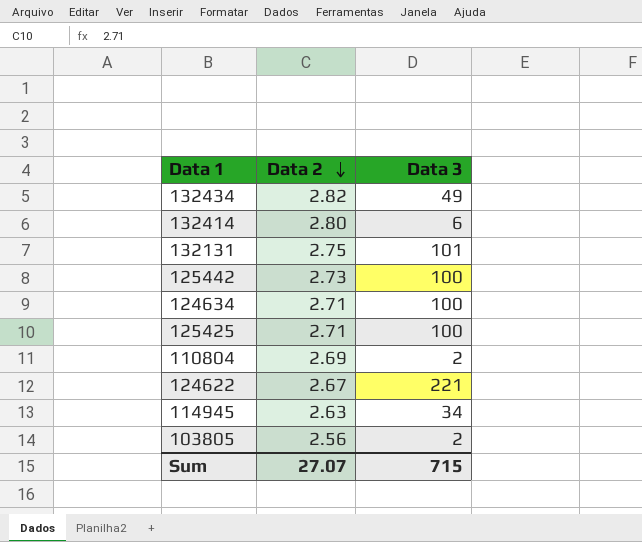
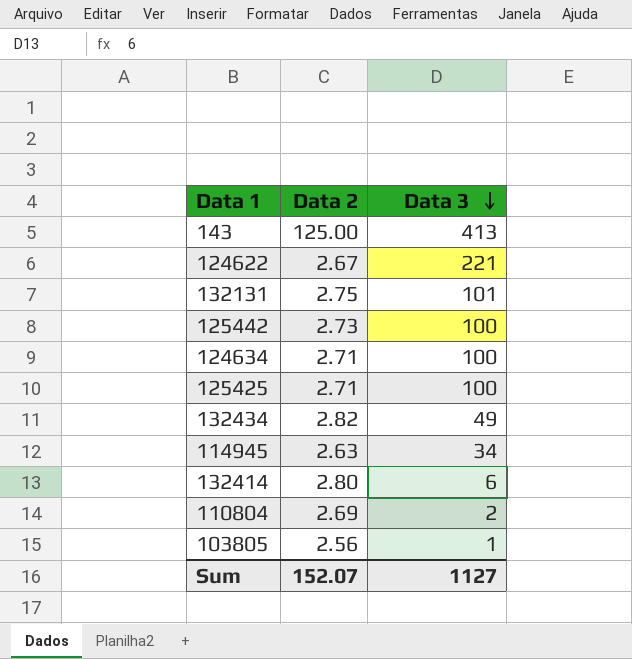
row order: Data 2 descending -> Data 3 descending
row 143: none -> 125.00 | 413
103805 | Data 3: 2 -> 1
Sum | Data 2: 27.07 -> 152.07
Sum | Data 3: 715 -> 1127

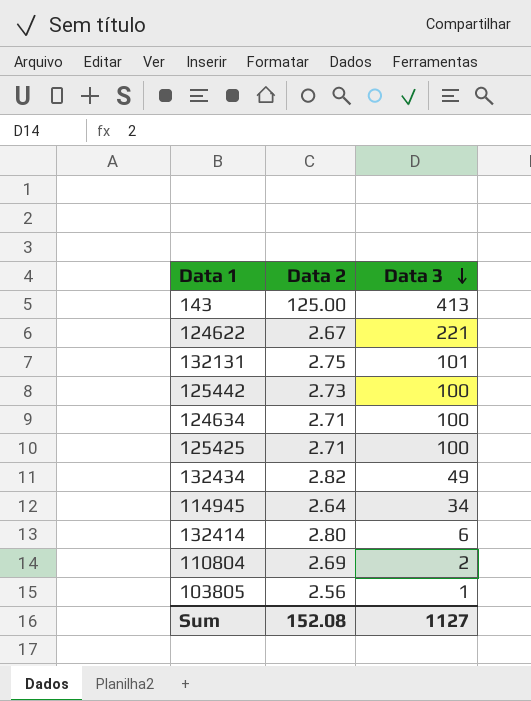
114945 | Data 2: 2.63 -> 2.64
Sum | Data 2: 152.07 -> 152.08

